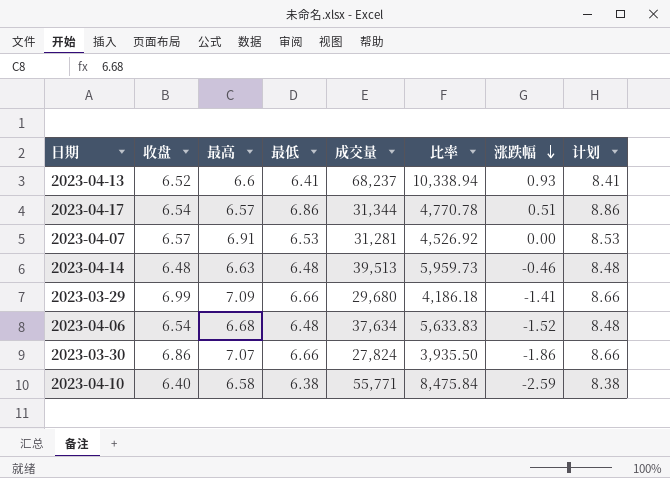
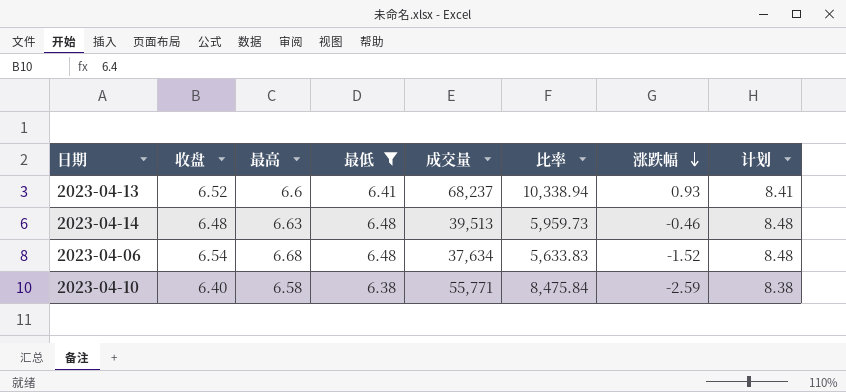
filter: none -> 最低 <= 6.48

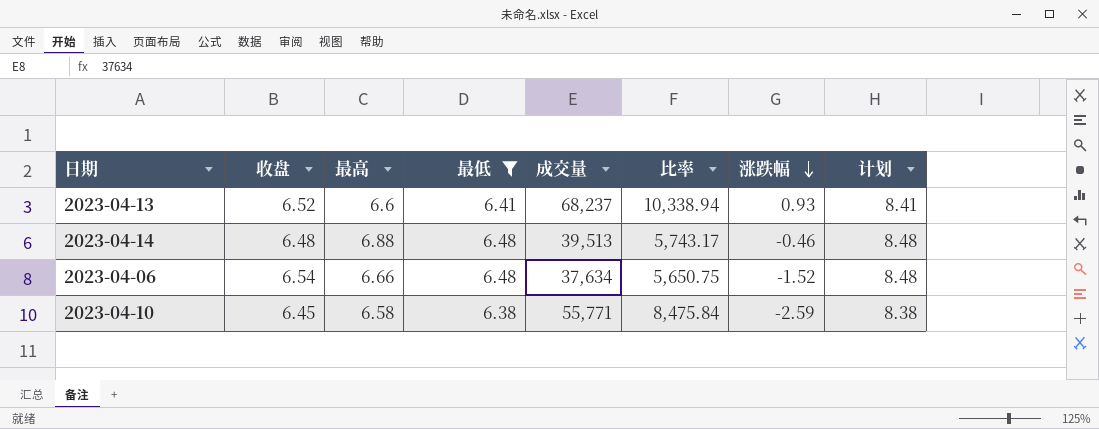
2023-04-14 | 最高: 6.63 -> 6.88
2023-04-14 | 比率: 5,959.73 -> 5,743.17
2023-04-06 | 最高: 6.68 -> 6.66
2023-04-06 | 比率: 5,633.83 -> 5,650.75
2023-04-10 | 收盘: 6.40 -> 6.45

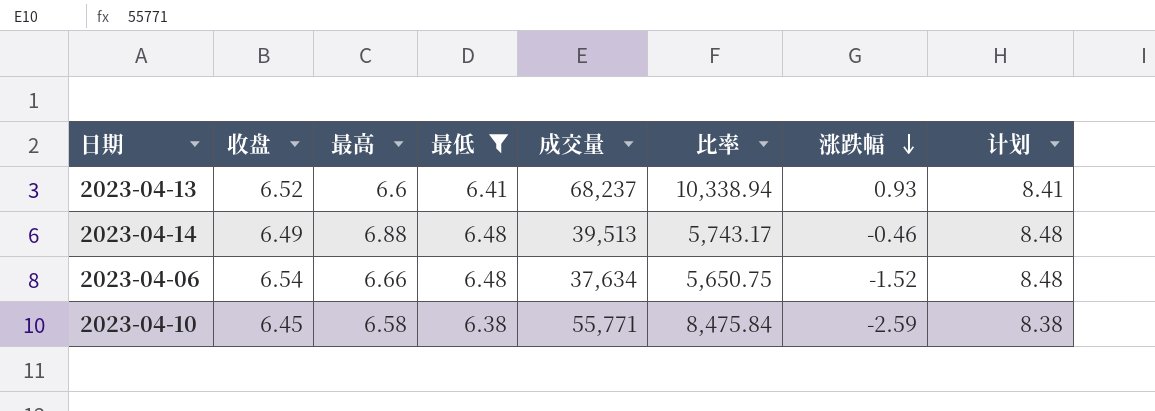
2023-04-14 | 收盘: 6.48 -> 6.49

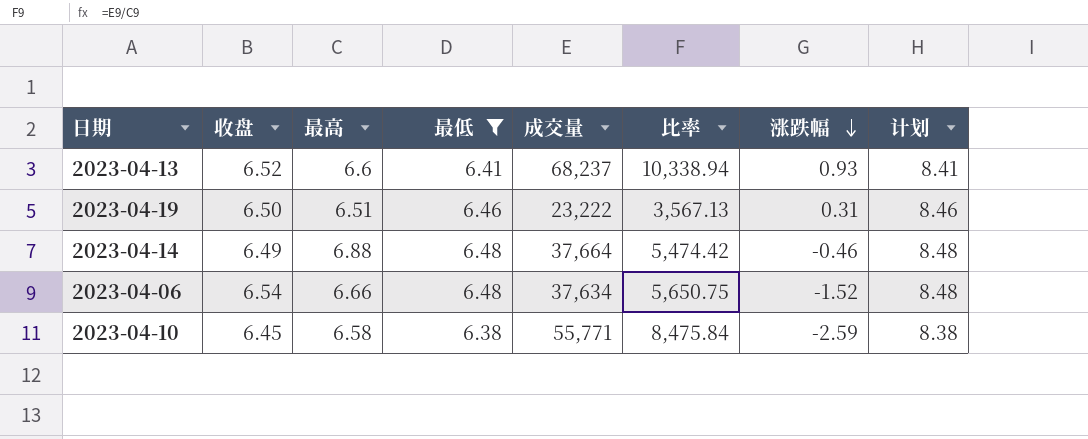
row 2023-04-19: none -> 6.50 | 6.51 | 6.46 | 23,222 | 3,567.13 | 0.31 | 8.46
2023-04-14 | 成交量: 39,513 -> 37,664
2023-04-14 | 比率: 5,743.17 -> 5,474.42

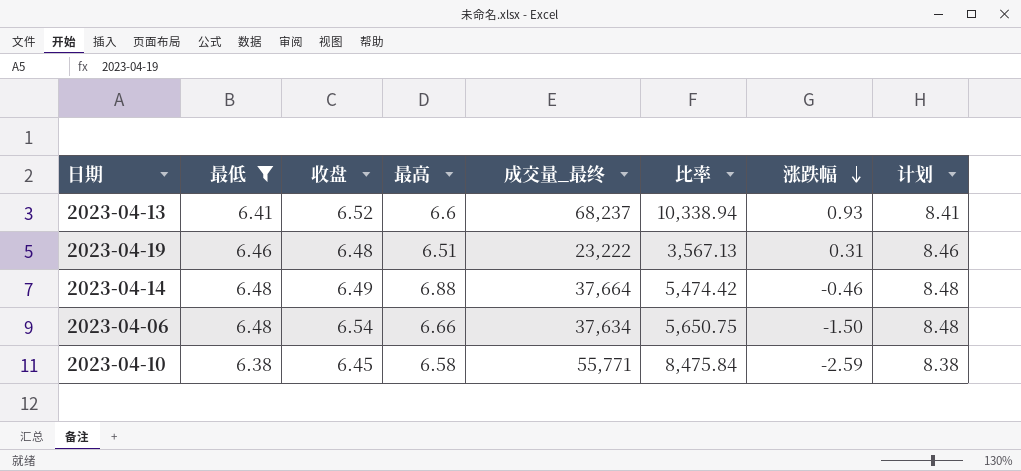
column 最低 | position: 4 -> 2
column name: 成交量 -> 成交量_最终
2023-04-19 | 收盘: 6.50 -> 6.48
2023-04-06 | 涨跌幅: -1.52 -> -1.50

